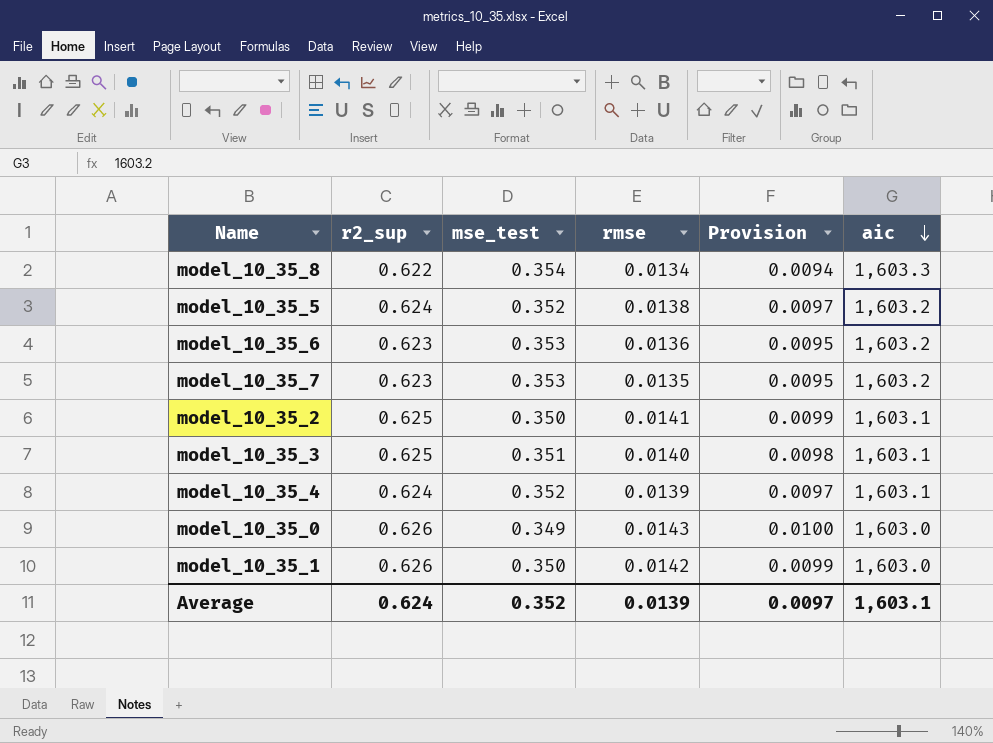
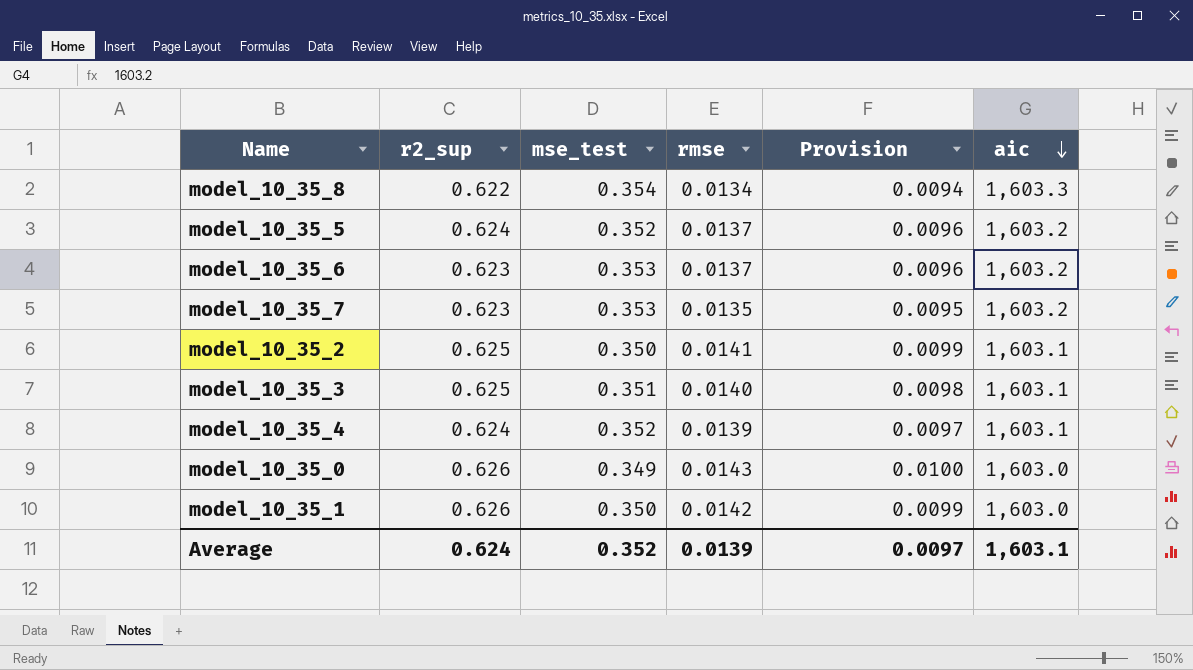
model_10_35_5 | rmse: 0.0138 -> 0.0137
model_10_35_5 | Provision: 0.0097 -> 0.0096
model_10_35_6 | rmse: 0.0136 -> 0.0137
model_10_35_6 | Provision: 0.0095 -> 0.0096

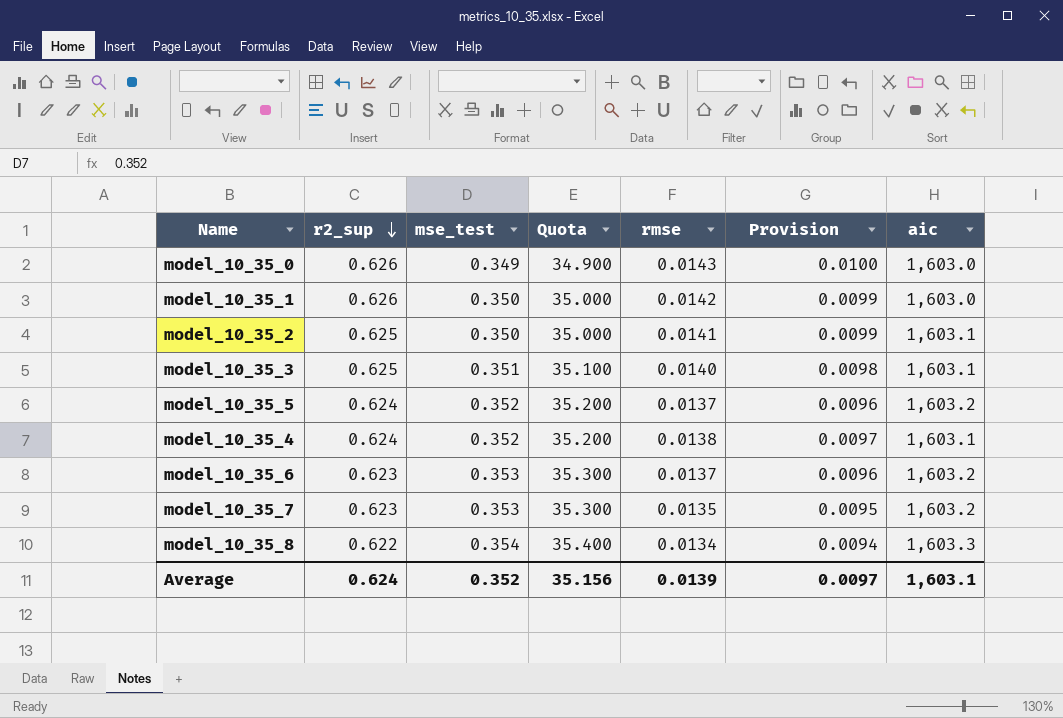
row order: aic descending -> r2_sup descending
column Quota | formula: none -> [mse_test] * 100
model_10_35_4 | rmse: 0.0139 -> 0.0138

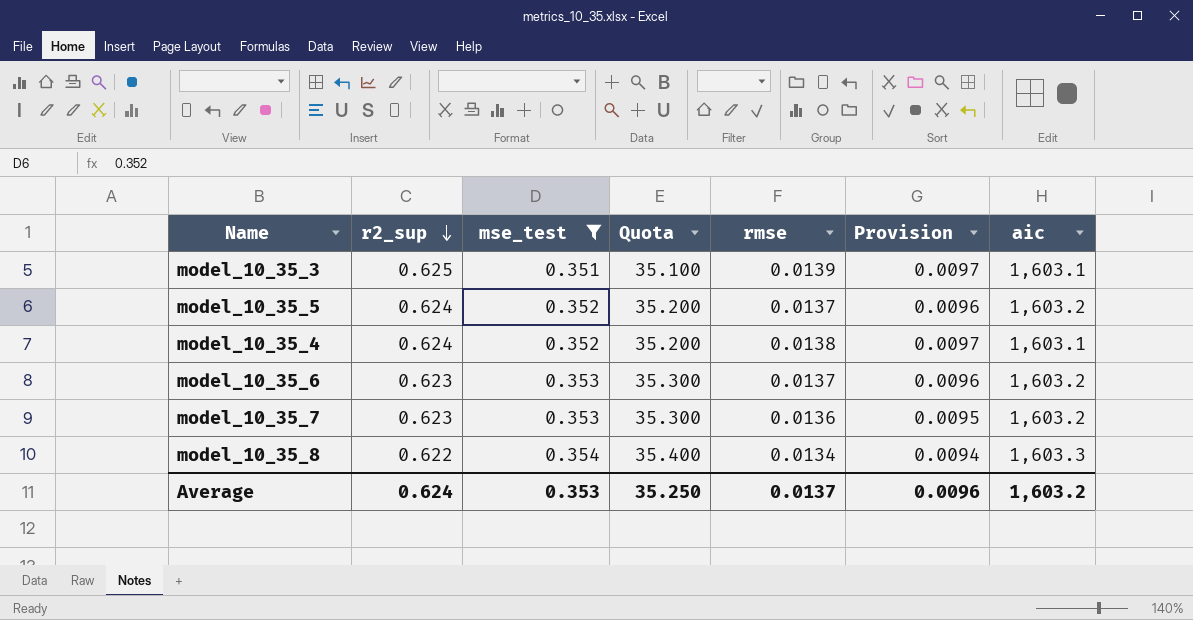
filter: none -> mse_test >= 0.351
model_10_35_3 | rmse: 0.0140 -> 0.0139
model_10_35_3 | Provision: 0.0098 -> 0.0097
model_10_35_7 | rmse: 0.0135 -> 0.0136
Average | mse_test: 0.352 -> 0.353
Average | Quota: 35.156 -> 35.250
Average | rmse: 0.0139 -> 0.0137
Average | Provision: 0.0097 -> 0.0096
Average | aic: 1,603.1 -> 1,603.2

